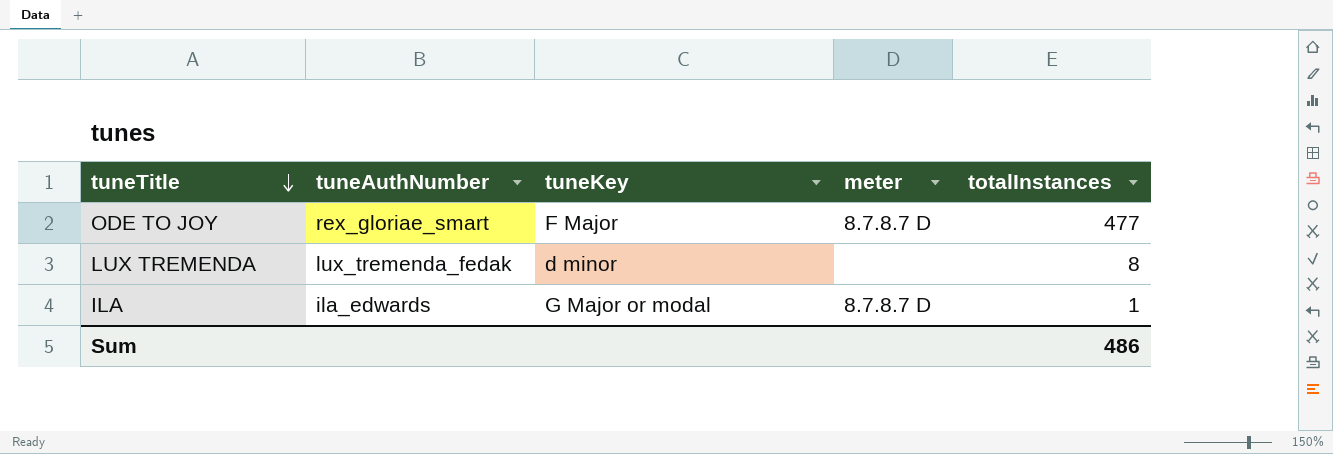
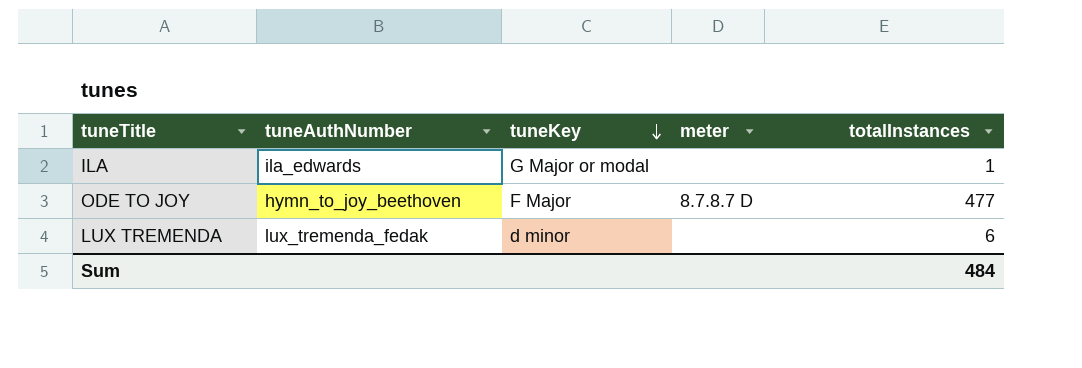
row order: tuneTitle descending -> tuneKey descending
ILA | meter: 8.7.8.7 D -> none
ODE TO JOY | tuneAuthNumber: rex_gloriae_smart -> hymn_to_joy_beethoven
LUX TREMENDA | totalInstances: 8 -> 6
Sum | totalInstances: 486 -> 484

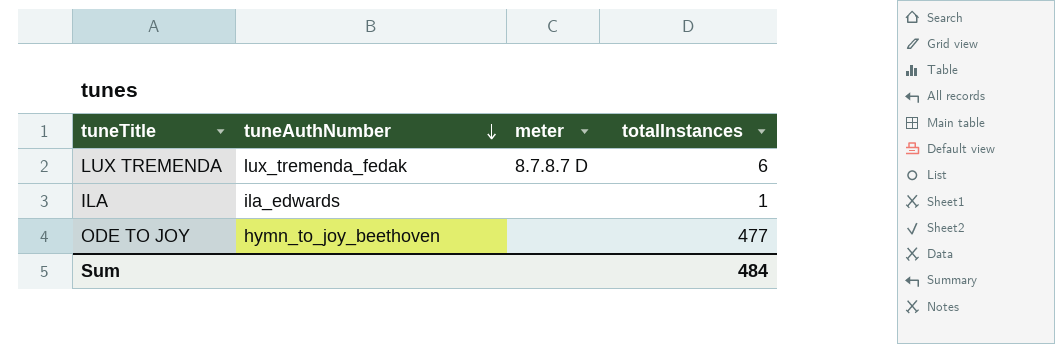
row order: tuneKey descending -> tuneAuthNumber descending
column tuneKey | position: 3 -> none
LUX TREMENDA | meter: none -> 8.7.8.7 D
ODE TO JOY | meter: 8.7.8.7 D -> none

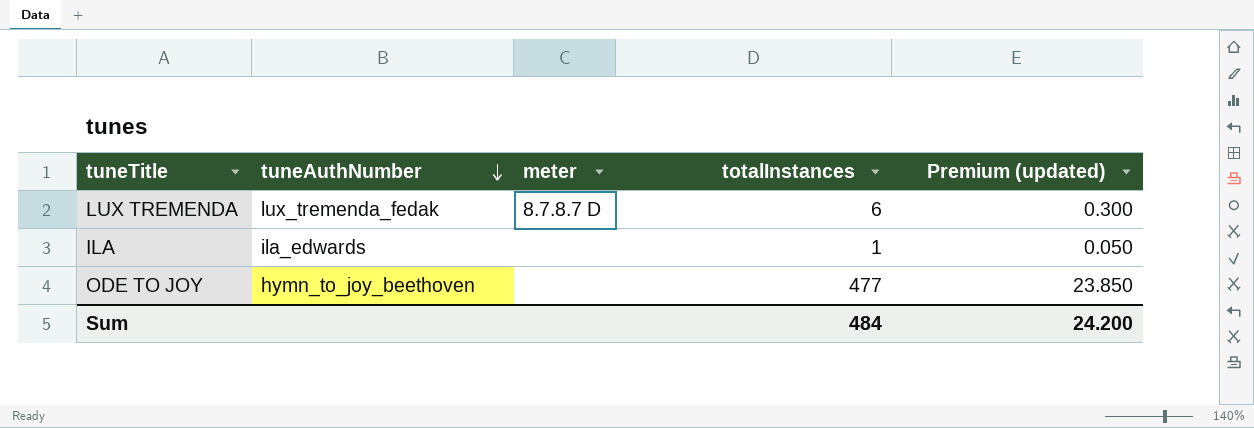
column Premium (updated) | formula: none -> [totalInstances] * 0.05

